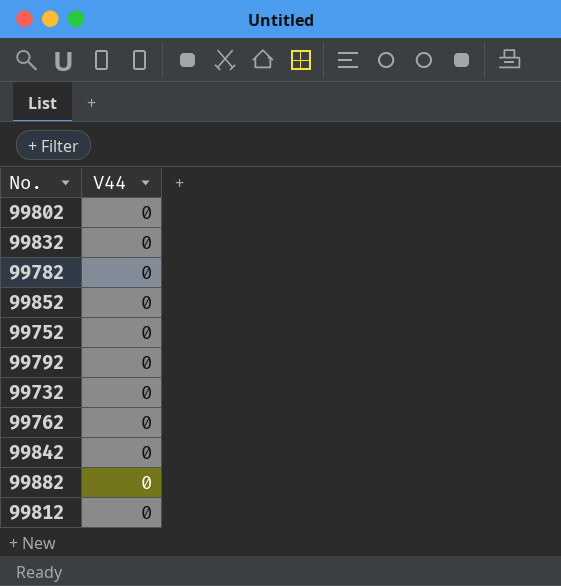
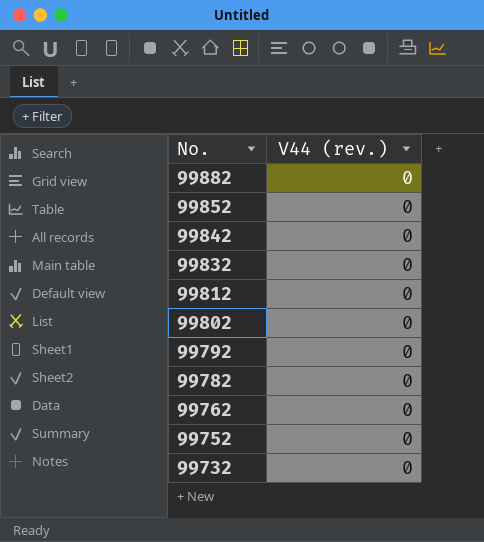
row order: none -> No. descending
column name: V44 -> V44 (rev.)

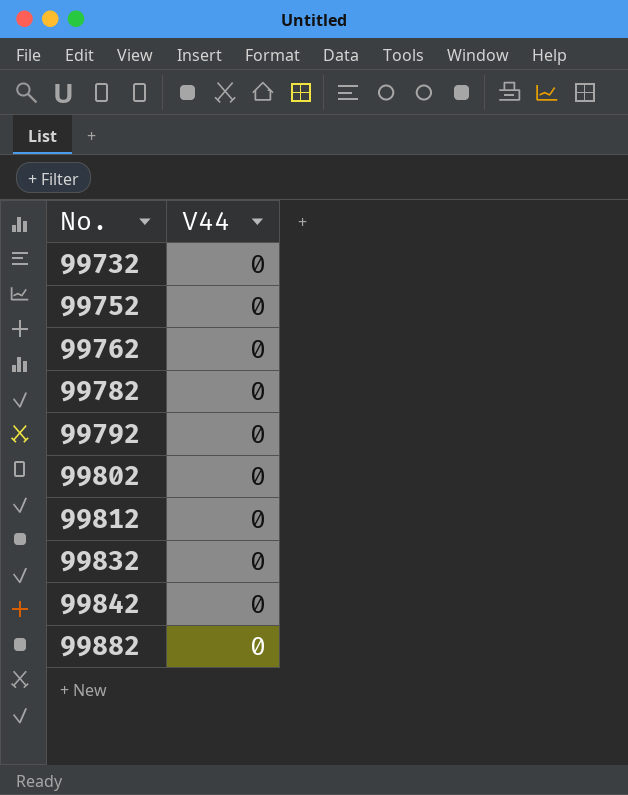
row order: No. descending -> No. ascending
column name: V44 (rev.) -> V44
row 99852: 0 -> none

